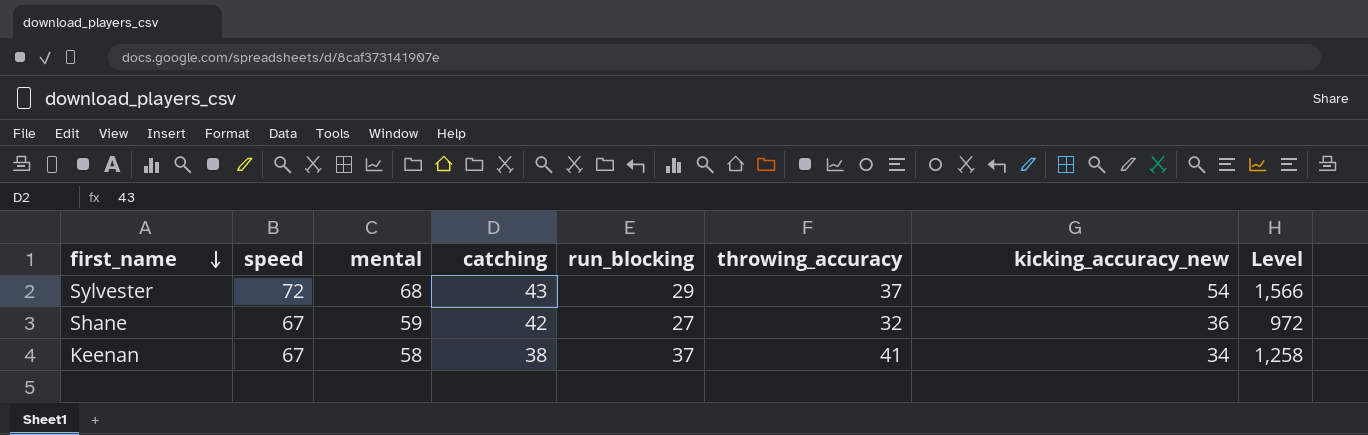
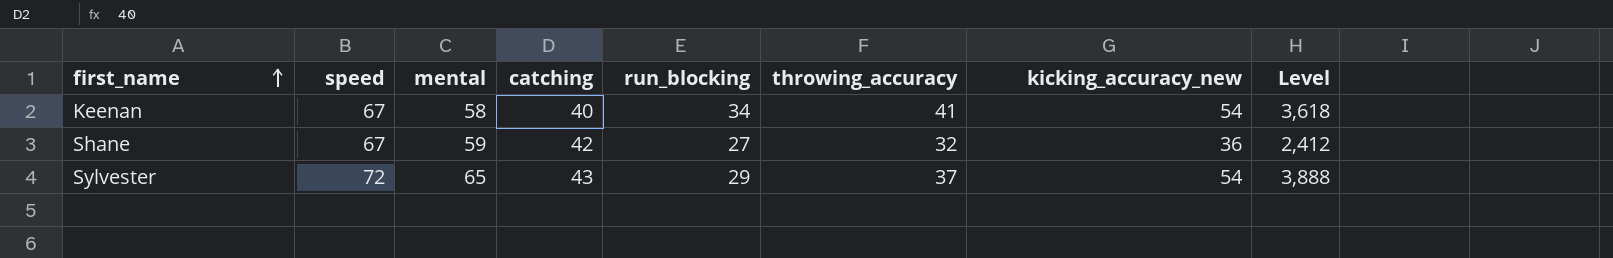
row order: first_name descending -> first_name ascending
column Level | formula: [run_blocking] * [kicking_accuracy_new] -> [speed] * [kicking_accuracy_new]
Keenan | catching: 38 -> 40
Keenan | run_blocking: 37 -> 34
Keenan | kicking_accuracy_new: 34 -> 54
Sylvester | mental: 68 -> 65

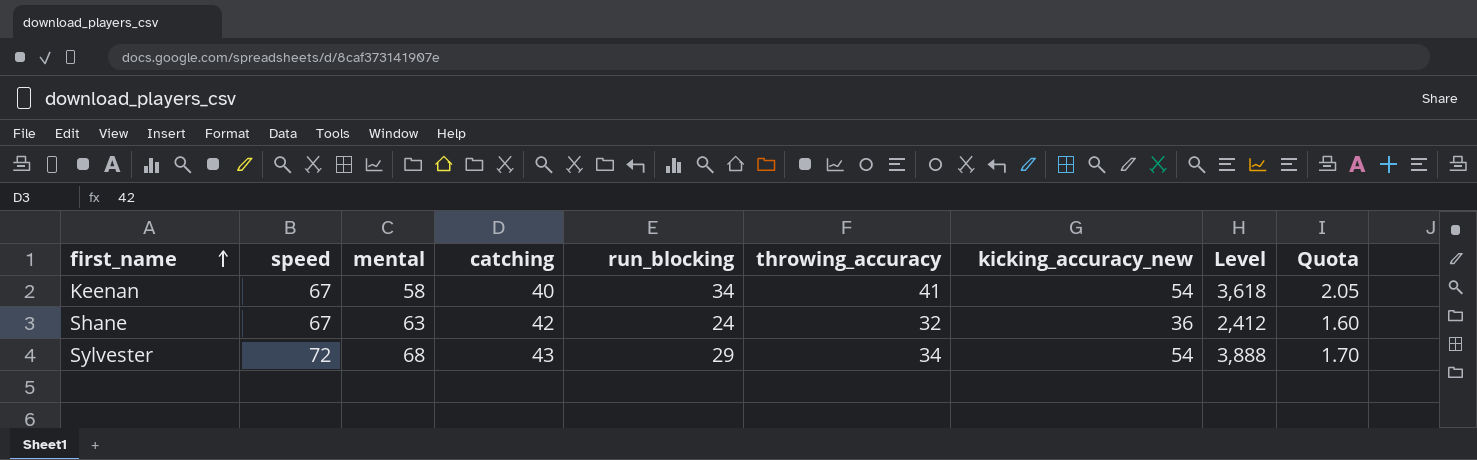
column Quota | formula: none -> [throwing_accuracy] * 0.05
Shane | mental: 59 -> 63
Shane | run_blocking: 27 -> 24
Sylvester | mental: 65 -> 68
Sylvester | throwing_accuracy: 37 -> 34

